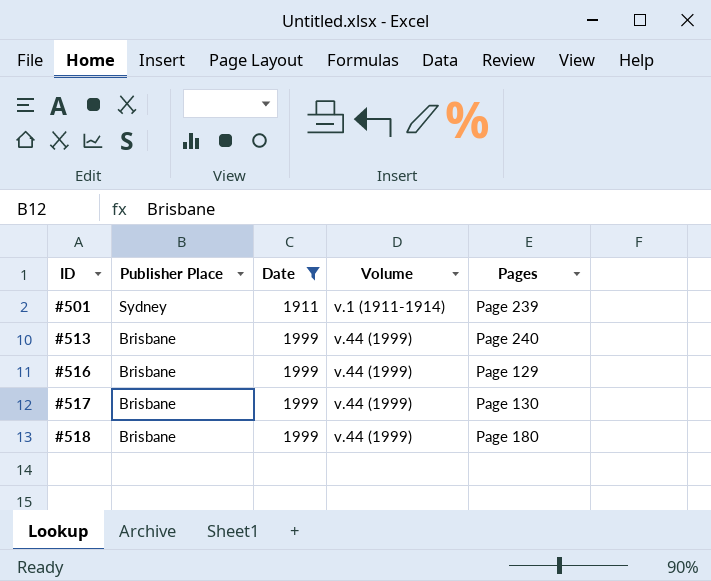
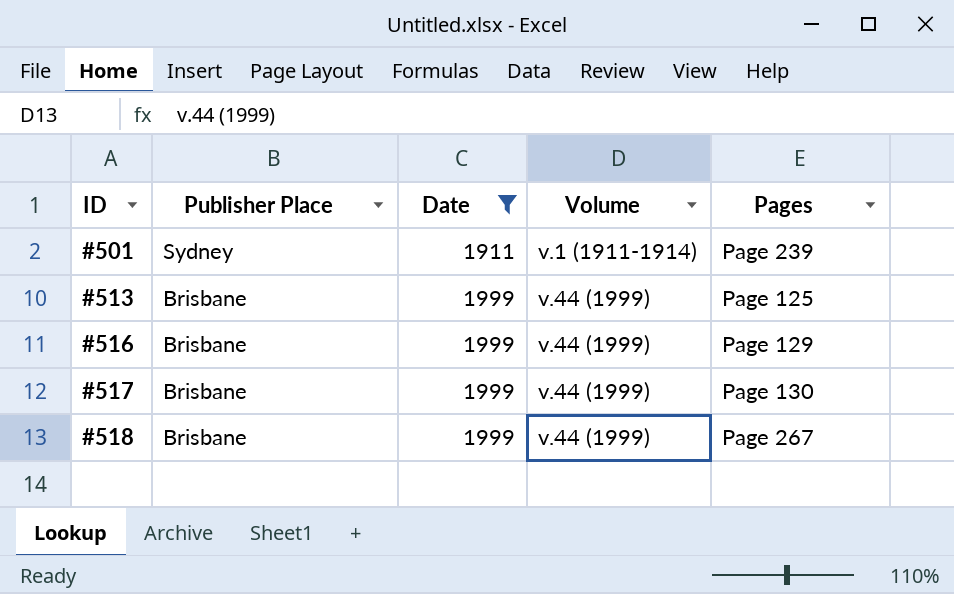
#513 | Pages: Page 240 -> Page 125
#518 | Pages: Page 180 -> Page 267

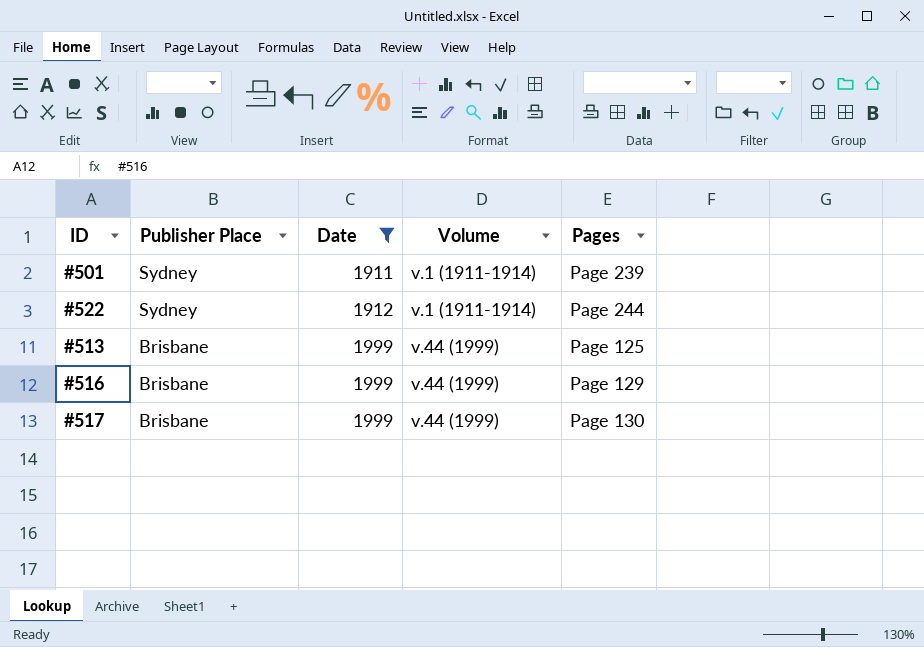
row #518: Brisbane | 1999 | v.44 (1999) | Page 267 -> none
row #522: none -> Sydney | 1912 | v.1 (1911-1914) | Page 244

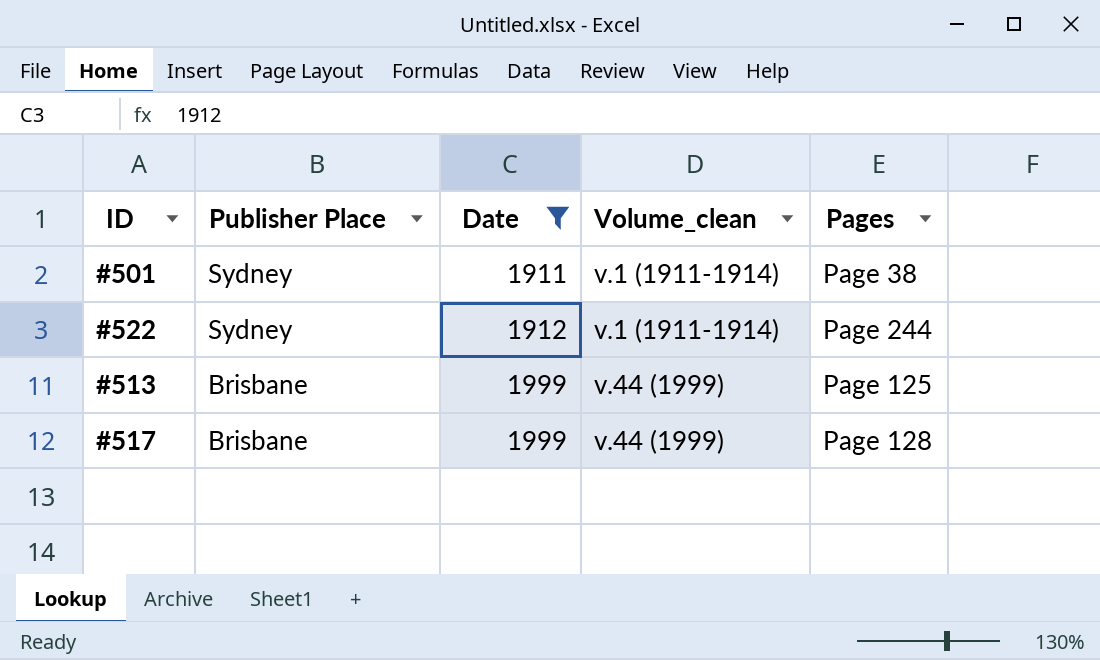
column name: Volume -> Volume_clean
row #516: Brisbane | 1999 | v.44 (1999) | Page 129 -> none
#501 | Pages: Page 239 -> Page 38
#517 | Pages: Page 130 -> Page 128

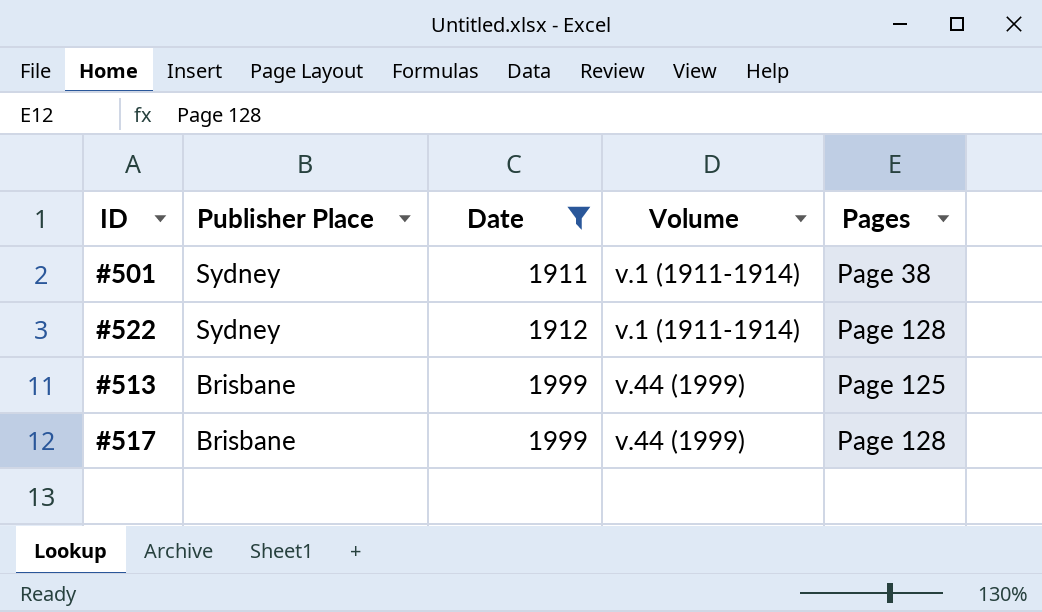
column name: Volume_clean -> Volume
#522 | Pages: Page 244 -> Page 128

